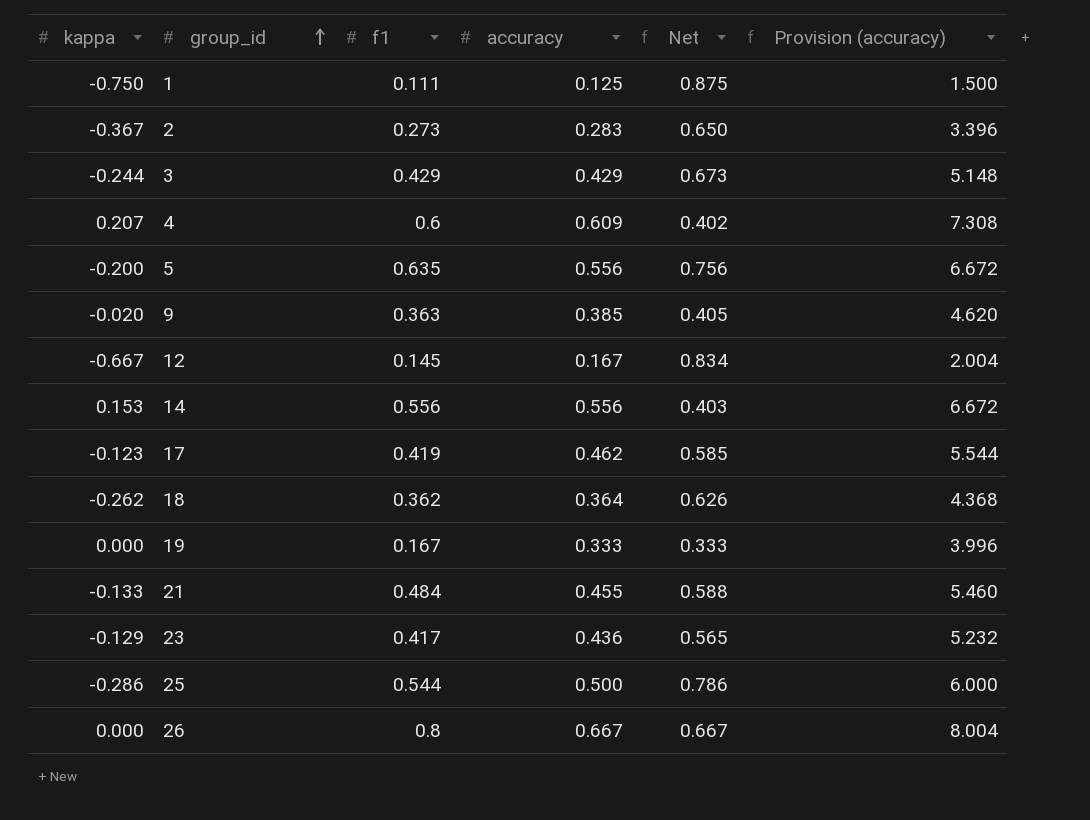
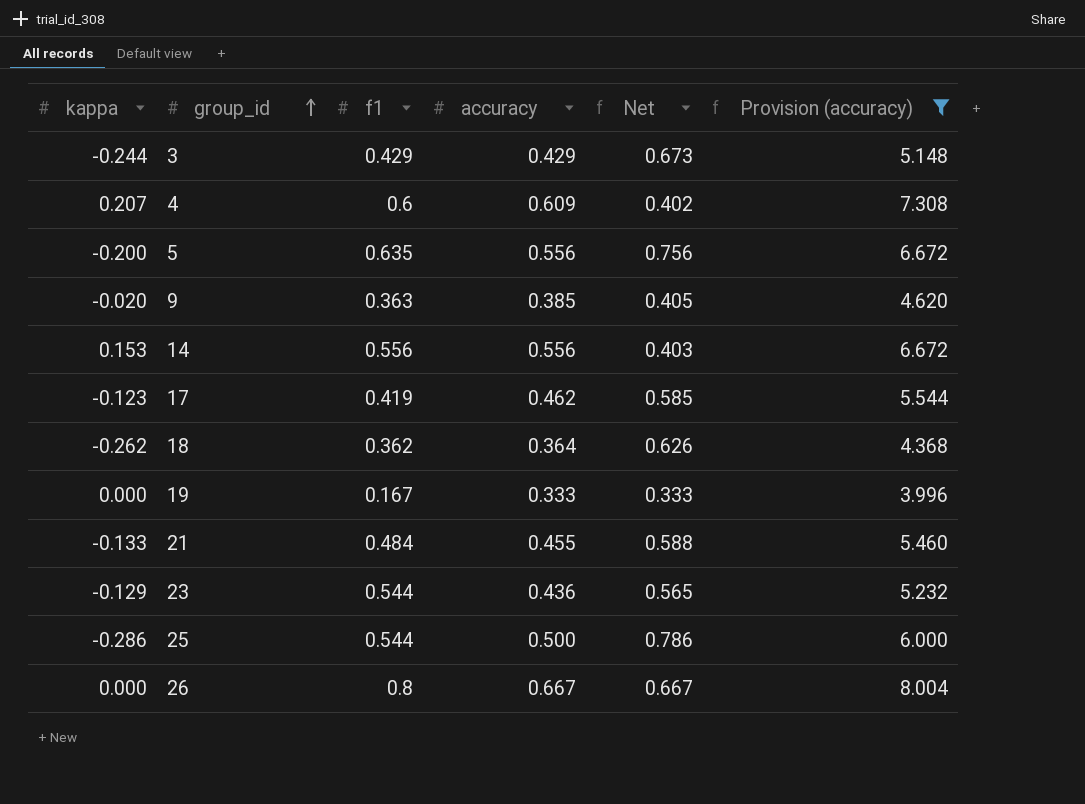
filter: none -> Provision (accuracy) >= 3.996
23 | f1: 0.417 -> 0.544

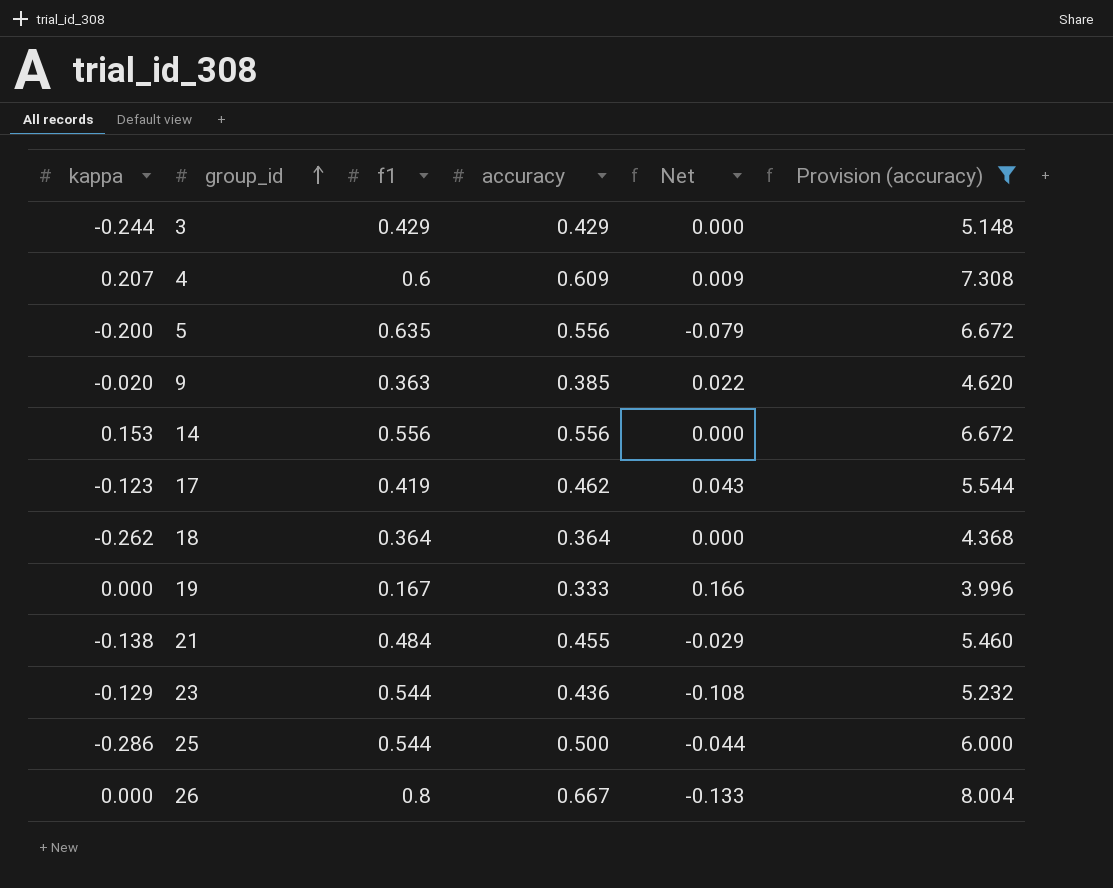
column Net | formula: [accuracy] - [kappa] -> [accuracy] - [f1]
18 | f1: 0.362 -> 0.364
21 | kappa: -0.133 -> -0.138

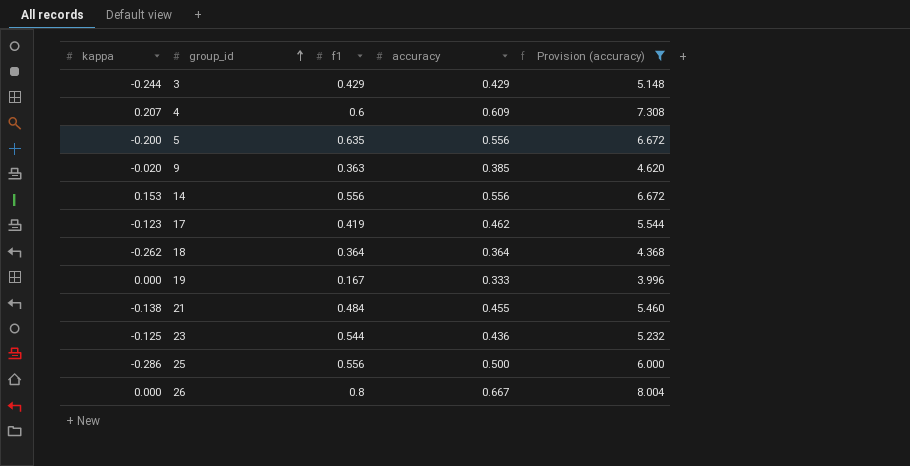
column Net | formula: [accuracy] - [f1] -> none
23 | kappa: -0.129 -> -0.125
25 | f1: 0.544 -> 0.556

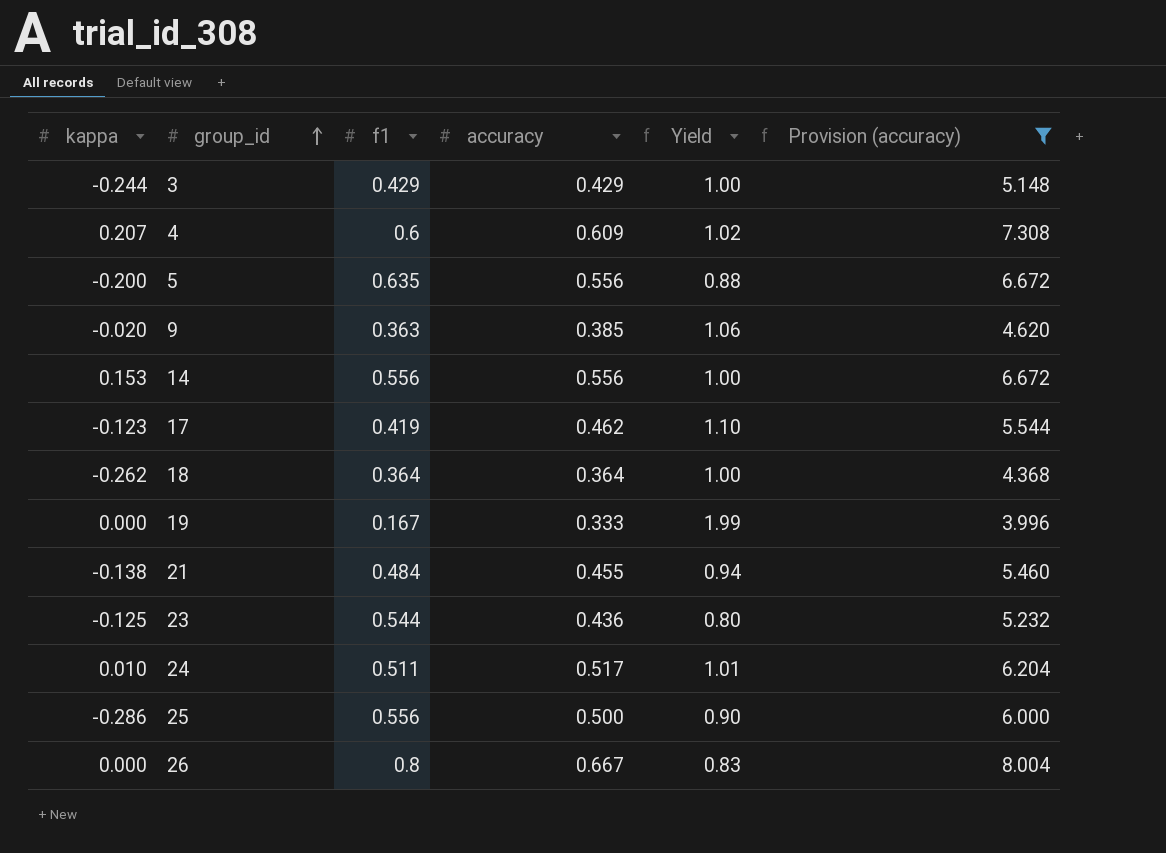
column Yield | formula: none -> [accuracy] / [f1]
row 24: none -> 0.010 | 0.511 | 0.517 | 1.01 | 6.204

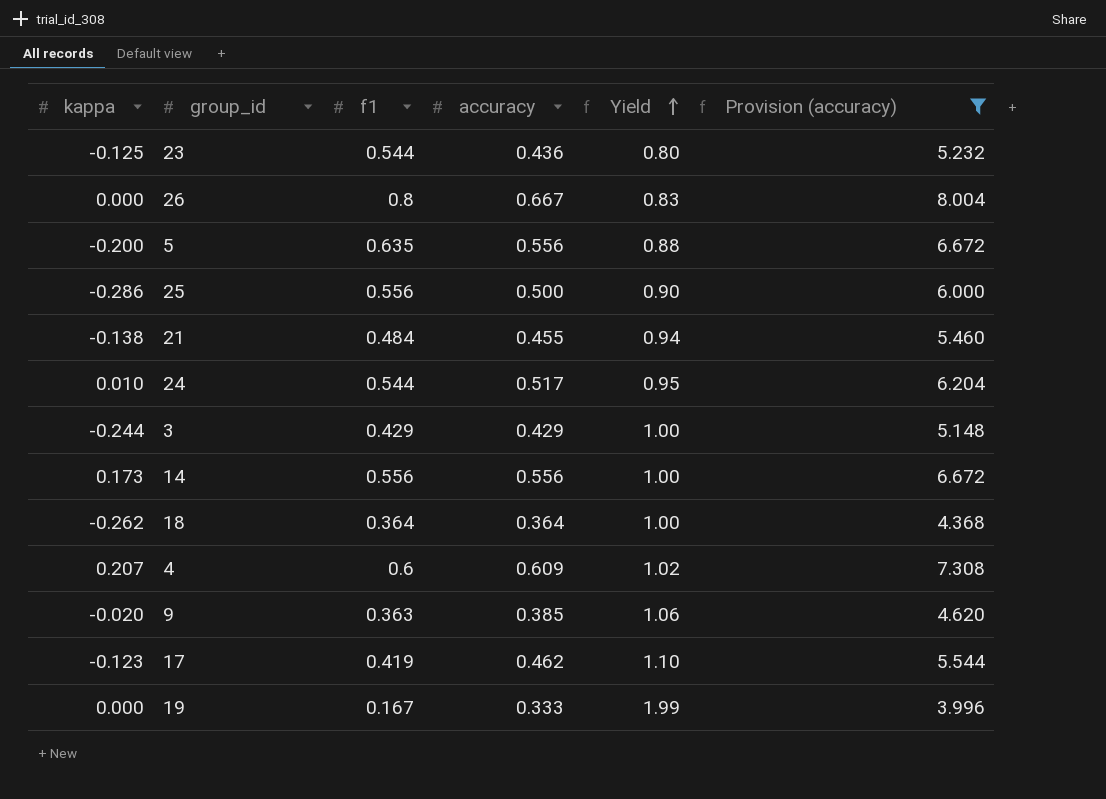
row order: group_id ascending -> Yield ascending
24 | f1: 0.511 -> 0.544
24 | Yield: 1.01 -> 0.95
14 | kappa: 0.153 -> 0.173

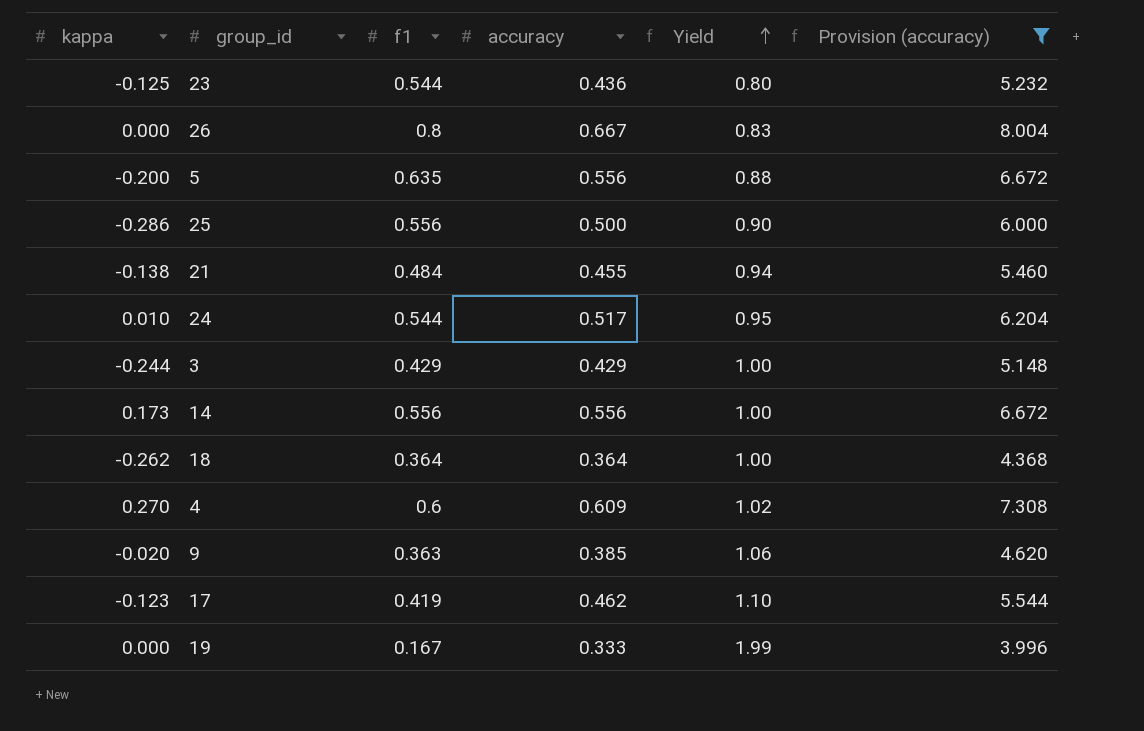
4 | kappa: 0.207 -> 0.270

